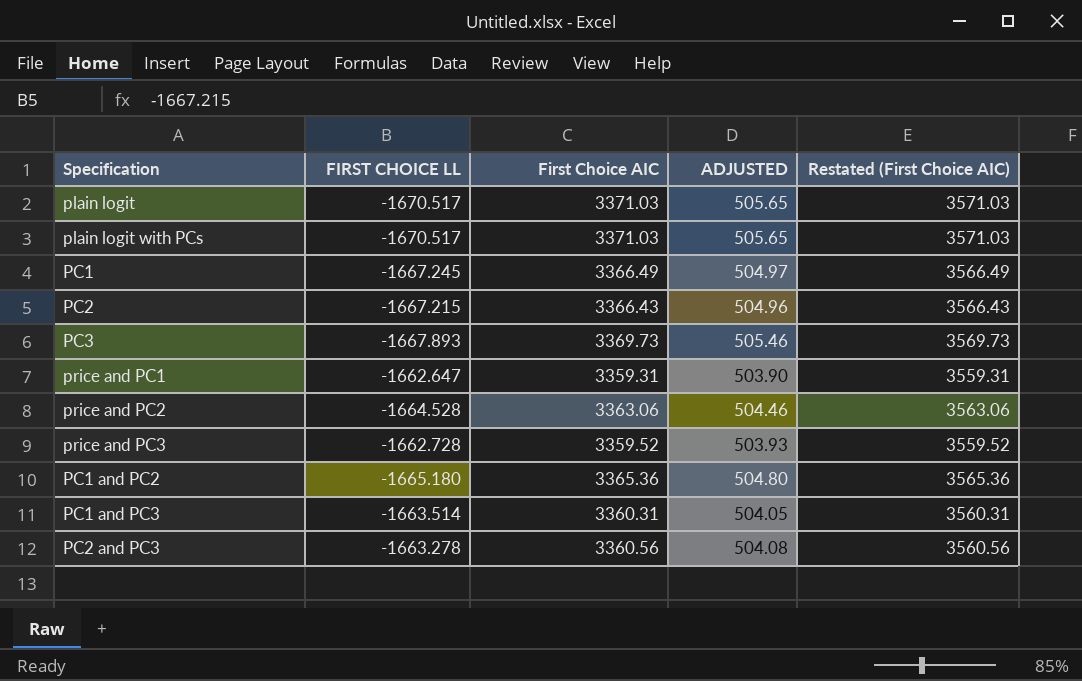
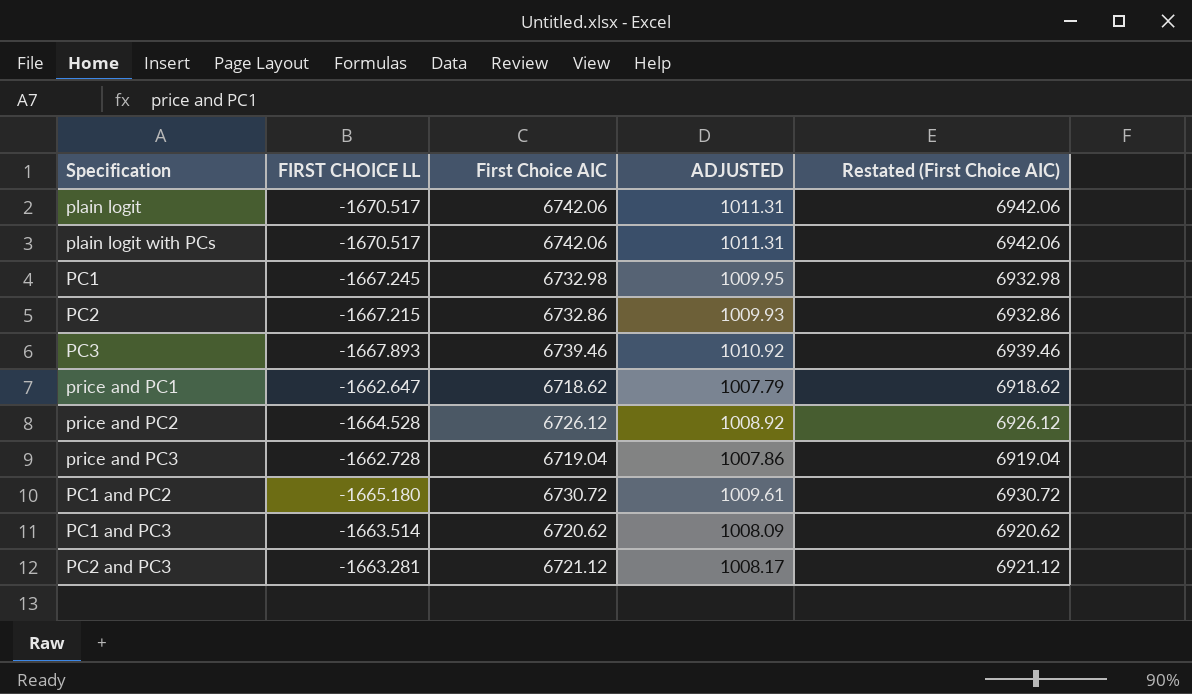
plain logit | First Choice AIC: 3371.03 -> 6742.06
plain logit | ADJUSTED: 505.65 -> 1011.31
plain logit | Restated (First Choice AIC): 3571.03 -> 6942.06
plain logit with PCs | First Choice AIC: 3371.03 -> 6742.06
plain logit with PCs | ADJUSTED: 505.65 -> 1011.31
plain logit with PCs | Restated (First Choice AIC): 3571.03 -> 6942.06
PC1 | First Choice AIC: 3366.49 -> 6732.98
PC1 | ADJUSTED: 504.97 -> 1009.95
PC1 | Restated (First Choice AIC): 3566.49 -> 6932.98
PC2 | First Choice AIC: 3366.43 -> 6732.86
PC2 | ADJUSTED: 504.96 -> 1009.93
PC2 | Restated (First Choice AIC): 3566.43 -> 6932.86
PC3 | First Choice AIC: 3369.73 -> 6739.46
PC3 | ADJUSTED: 505.46 -> 1010.92
PC3 | Restated (First Choice AIC): 3569.73 -> 6939.46
price and PC1 | First Choice AIC: 3359.31 -> 6718.62
price and PC1 | ADJUSTED: 503.90 -> 1007.79
price and PC1 | Restated (First Choice AIC): 3559.31 -> 6918.62
price and PC2 | First Choice AIC: 3363.06 -> 6726.12
price and PC2 | ADJUSTED: 504.46 -> 1008.92
price and PC2 | Restated (First Choice AIC): 3563.06 -> 6926.12
price and PC3 | First Choice AIC: 3359.52 -> 6719.04
price and PC3 | ADJUSTED: 503.93 -> 1007.86
price and PC3 | Restated (First Choice AIC): 3559.52 -> 6919.04
PC1 and PC2 | First Choice AIC: 3365.36 -> 6730.72
PC1 and PC2 | ADJUSTED: 504.80 -> 1009.61
PC1 and PC2 | Restated (First Choice AIC): 3565.36 -> 6930.72
PC1 and PC3 | First Choice AIC: 3360.31 -> 6720.62
PC1 and PC3 | ADJUSTED: 504.05 -> 1008.09
PC1 and PC3 | Restated (First Choice AIC): 3560.31 -> 6920.62
PC2 and PC3 | FIRST CHOICE LL: -1663.278 -> -1663.281
PC2 and PC3 | First Choice AIC: 3360.56 -> 6721.12
PC2 and PC3 | ADJUSTED: 504.08 -> 1008.17
PC2 and PC3 | Restated (First Choice AIC): 3560.56 -> 6921.12

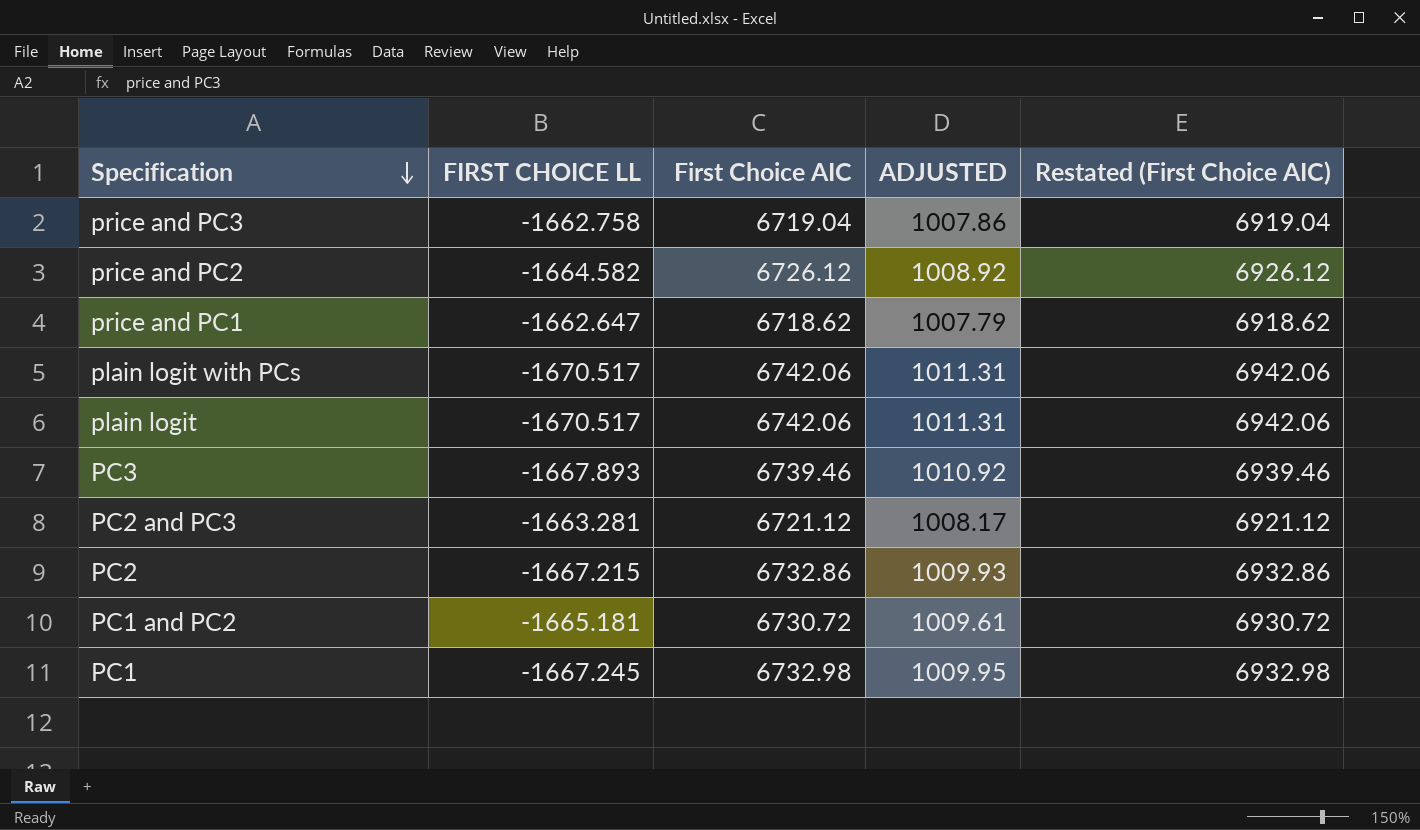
row order: none -> Specification descending
row PC1 and PC3: -1663.514 | 6720.62 | 1008.09 | 6920.62 -> none
price and PC3 | FIRST CHOICE LL: -1662.728 -> -1662.758
price and PC2 | FIRST CHOICE LL: -1664.528 -> -1664.582
PC1 and PC2 | FIRST CHOICE LL: -1665.180 -> -1665.181

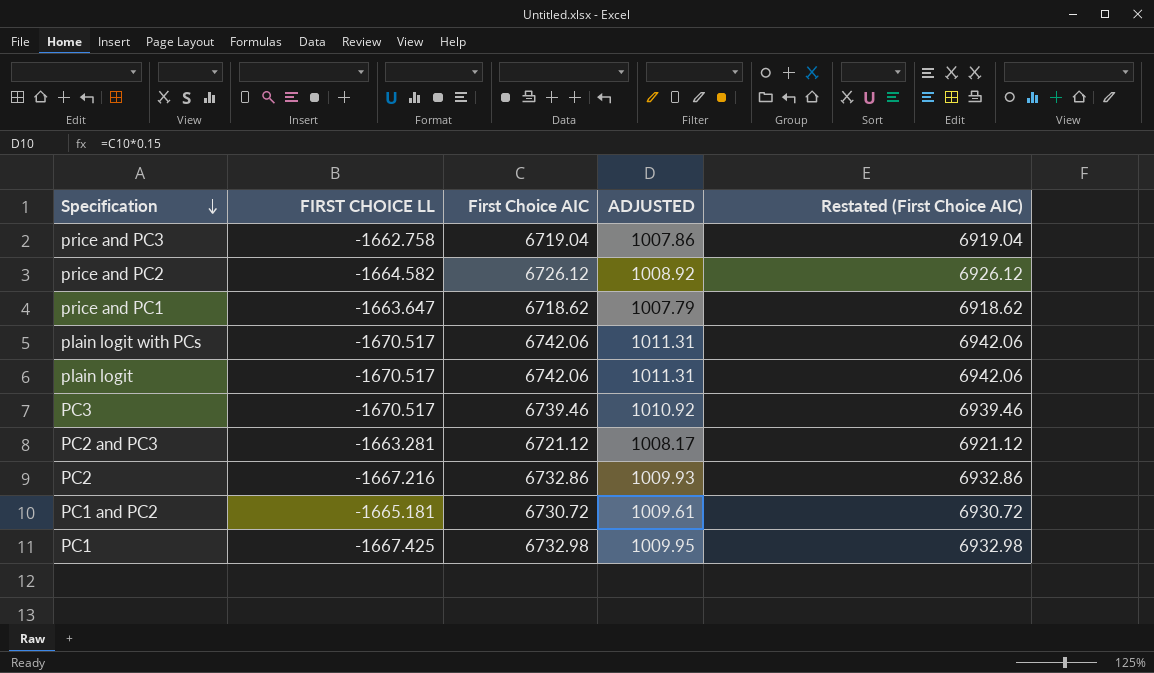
price and PC1 | FIRST CHOICE LL: -1662.647 -> -1663.647
PC3 | FIRST CHOICE LL: -1667.893 -> -1670.517
PC2 | FIRST CHOICE LL: -1667.215 -> -1667.216
PC1 | FIRST CHOICE LL: -1667.245 -> -1667.425

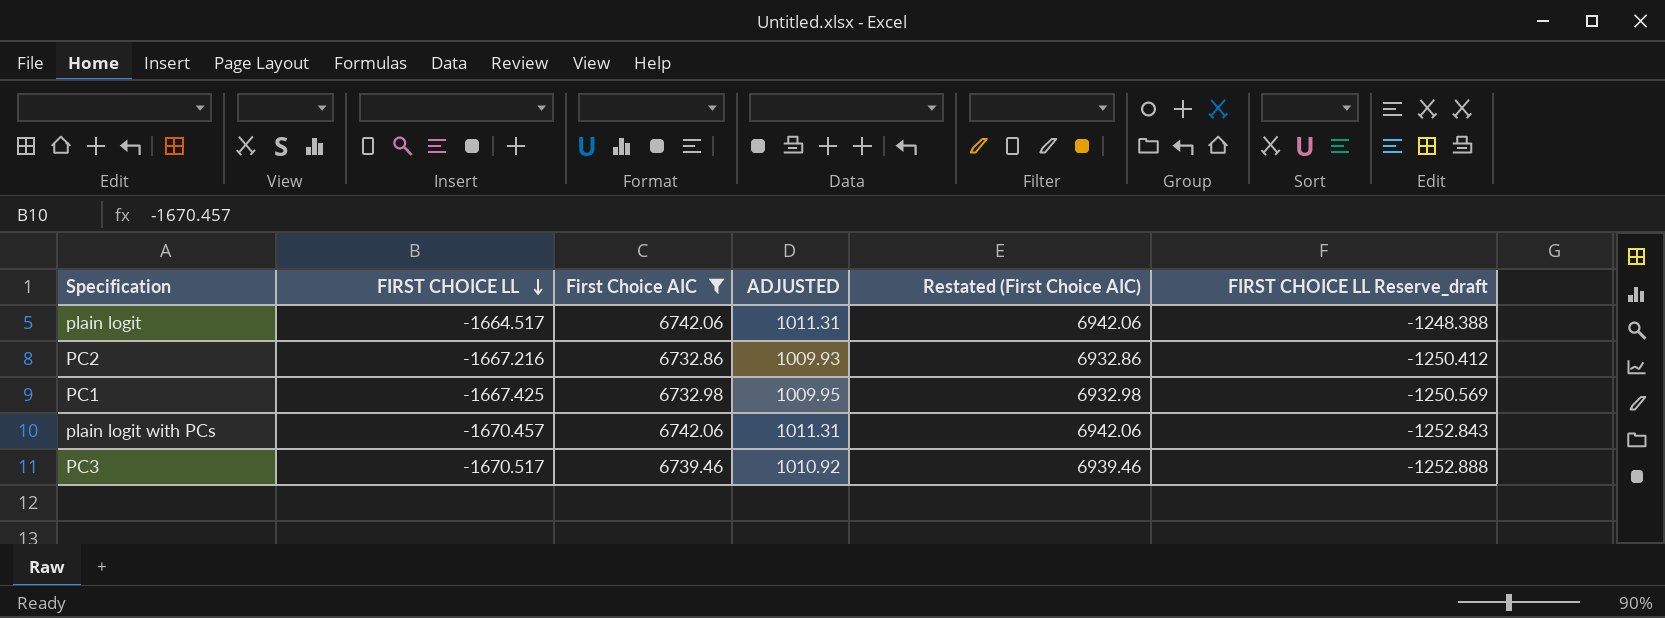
filter: none -> First Choice AIC >= 6732.86
row order: Specification descending -> FIRST CHOICE LL descending
column FIRST CHOICE LL Reserve_draft | formula: none -> [FIRST CHOICE LL] * 0.75
plain logit | FIRST CHOICE LL: -1670.517 -> -1664.517
plain logit with PCs | FIRST CHOICE LL: -1670.517 -> -1670.457

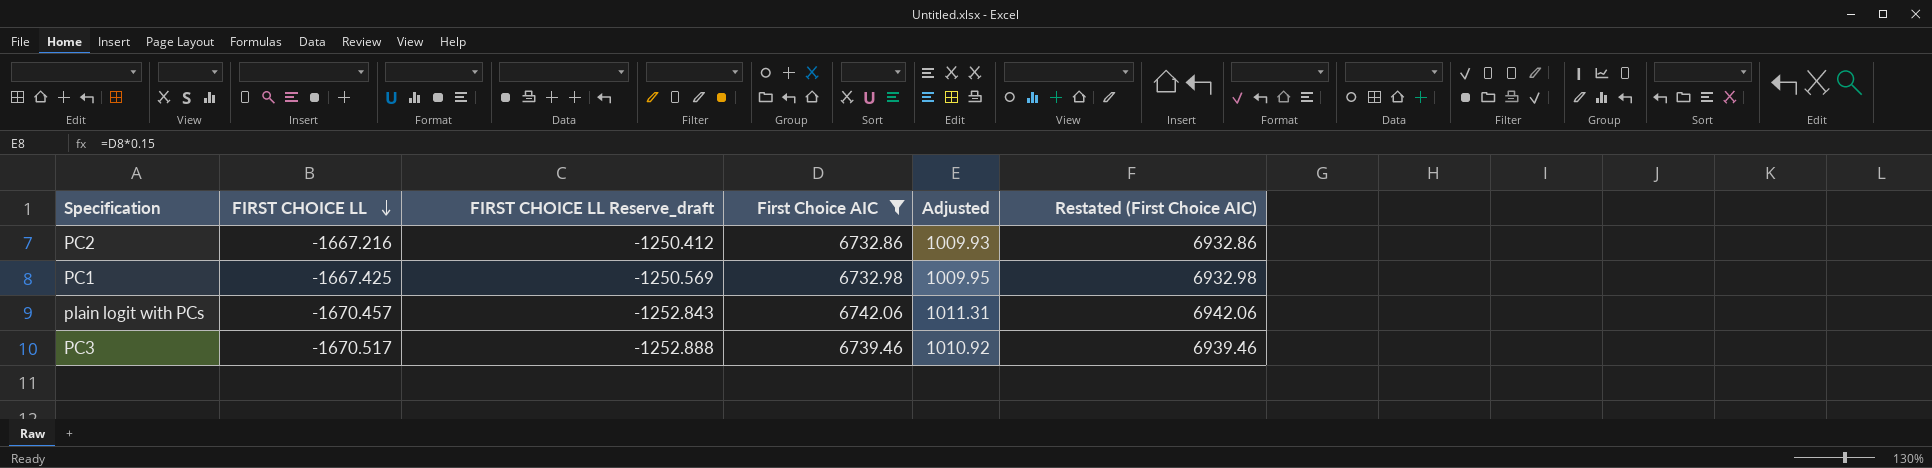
column FIRST CHOICE LL Reserve_draft | position: 6 -> 3
column name: ADJUSTED -> Adjusted
row plain logit: -1664.517 | 6742.06 | 1011.31 | 6942.06 | -1248.388 -> none

